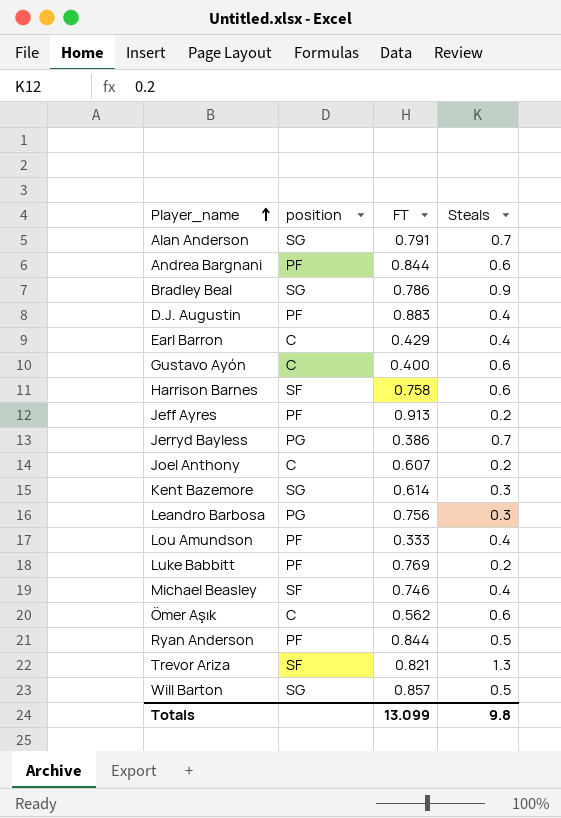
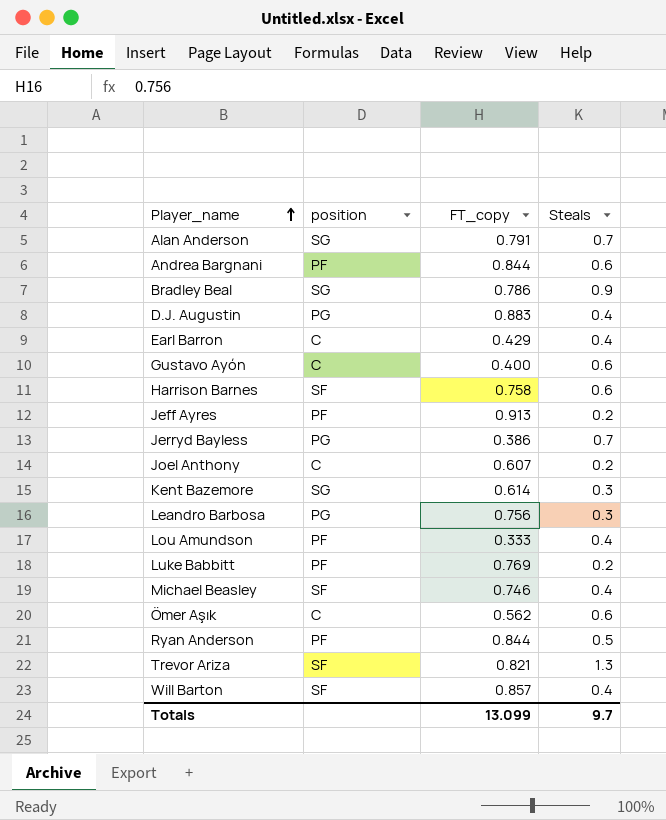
column name: FT -> FT_copy
D.J. Augustin | position: PF -> PG
Will Barton | position: SG -> SF
Will Barton | Steals: 0.5 -> 0.4
Totals | Steals: 9.8 -> 9.7

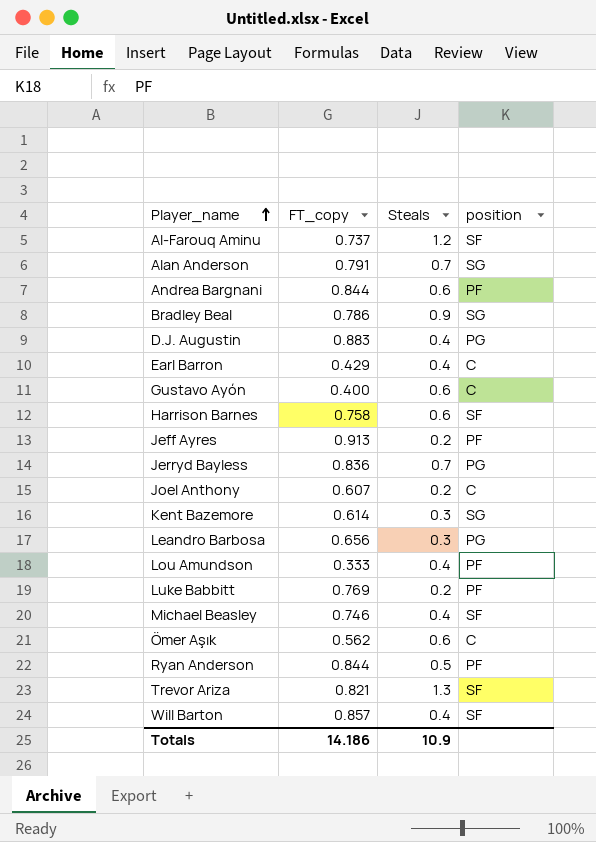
column position | position: 2 -> 4
row Al-Farouq Aminu: none -> 0.737 | 1.2 | SF
Jerryd Bayless | FT_copy: 0.386 -> 0.836
Leandro Barbosa | FT_copy: 0.756 -> 0.656
Totals | FT_copy: 13.099 -> 14.186
Totals | Steals: 9.7 -> 10.9

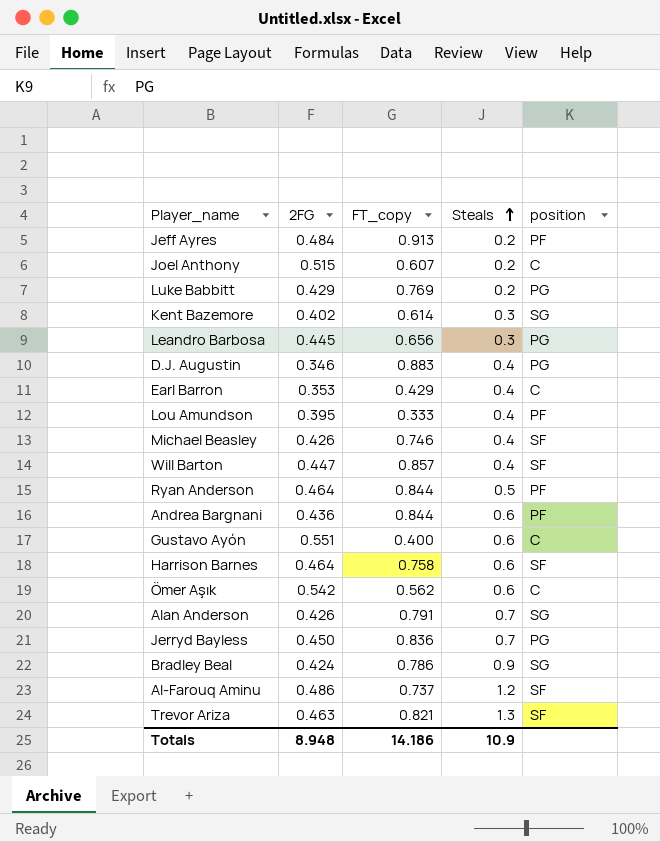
row order: Player_name ascending -> Steals ascending
column 2FG | position: none -> 2
Luke Babbitt | position: PF -> PG

